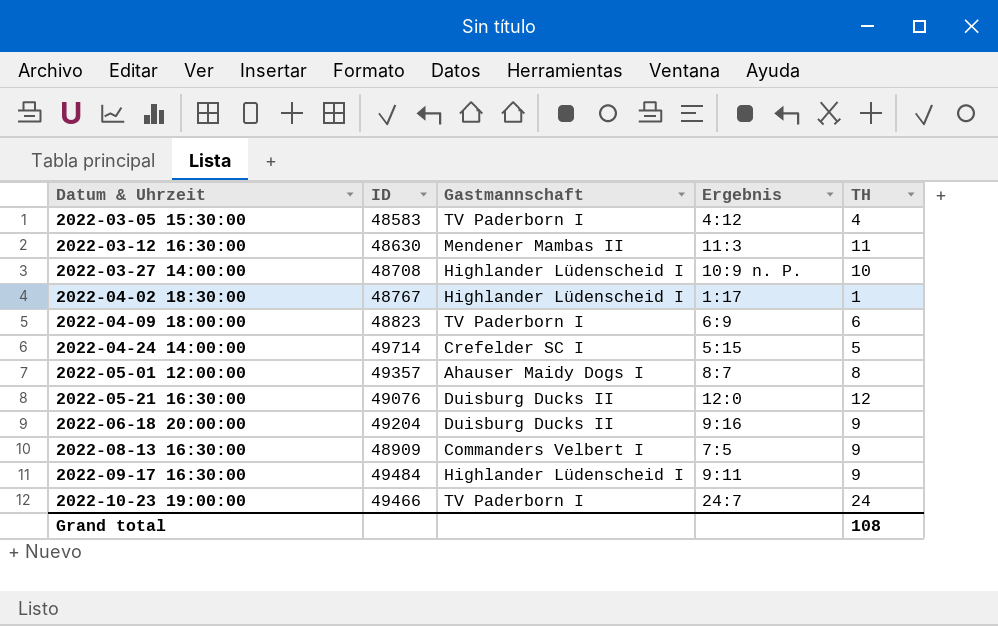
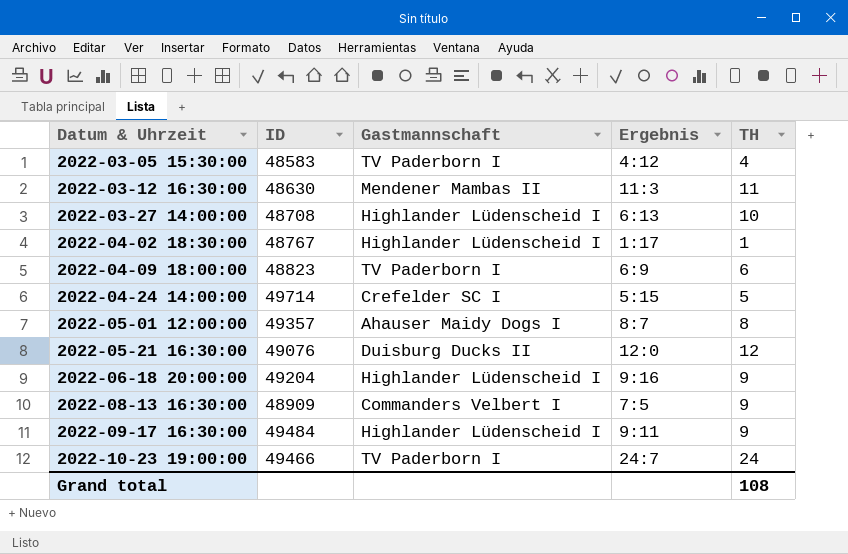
2022-03-27 14:00:00 | Ergebnis: 10:9 n. P. -> 6:13
2022-06-18 20:00:00 | Gastmannschaft: Duisburg Ducks II -> Highlander Lüdenscheid I

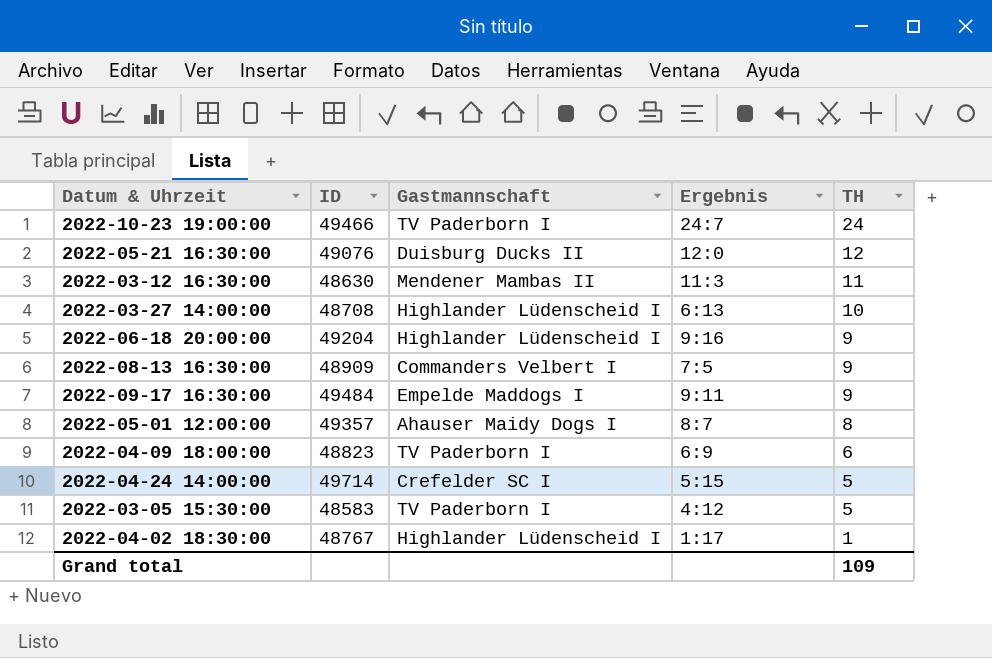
row order: Datum & Uhrzeit ascending -> TH descending
2022-09-17 16:30:00 | Gastmannschaft: Highlander Lüdenscheid I -> Empelde Maddogs I
2022-03-05 15:30:00 | TH: 4 -> 5
Grand total | TH: 108 -> 109

